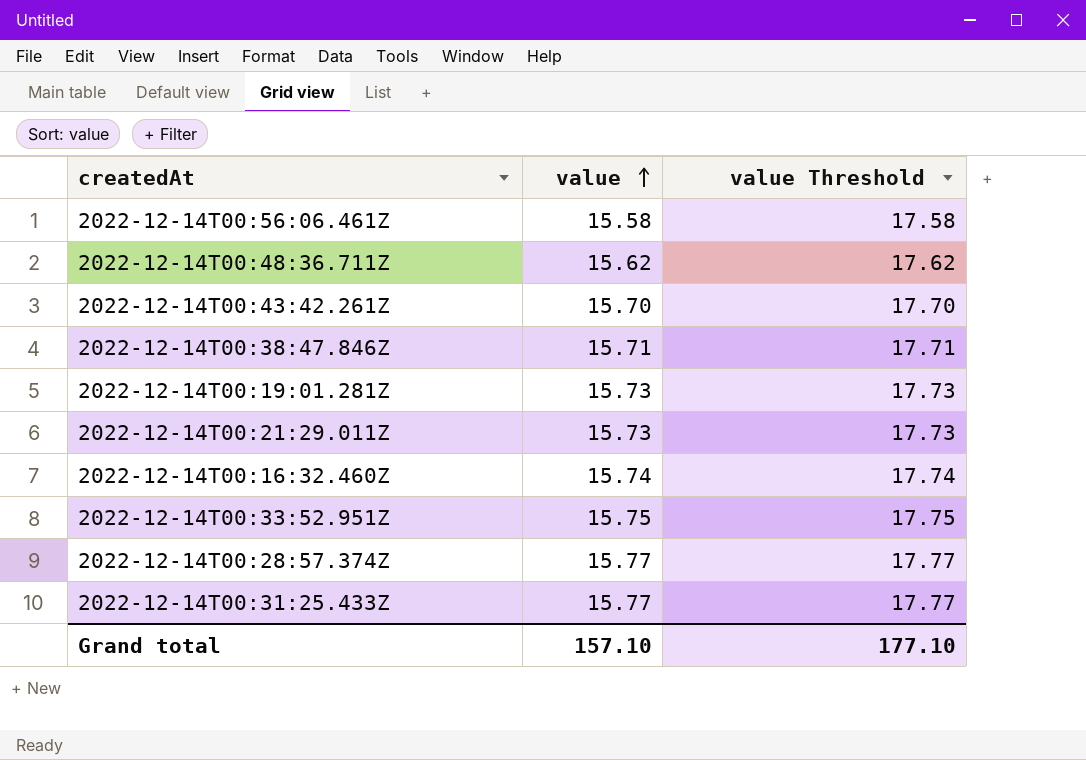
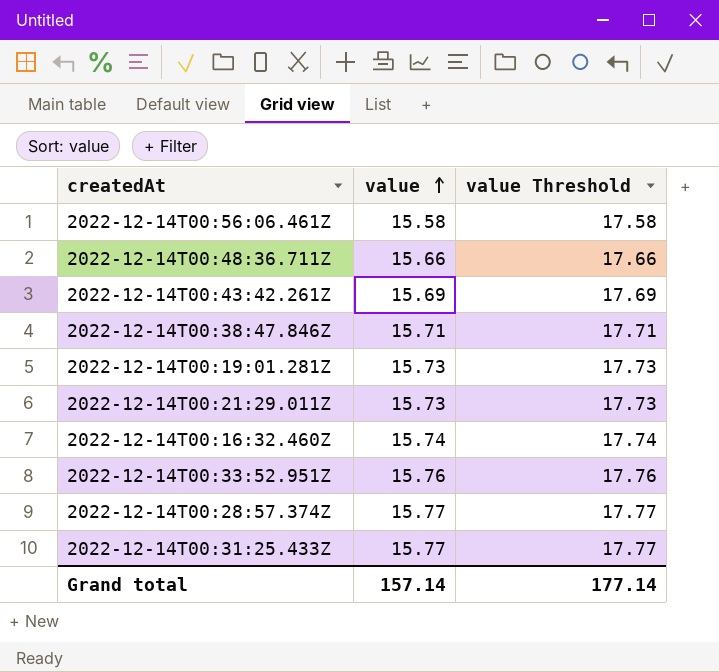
2022-12-14T00:48:36.711Z | value: 15.62 -> 15.66
2022-12-14T00:48:36.711Z | value Threshold: 17.62 -> 17.66
2022-12-14T00:43:42.261Z | value: 15.70 -> 15.69
2022-12-14T00:43:42.261Z | value Threshold: 17.70 -> 17.69
2022-12-14T00:33:52.951Z | value: 15.75 -> 15.76
2022-12-14T00:33:52.951Z | value Threshold: 17.75 -> 17.76
Grand total | value: 157.10 -> 157.14
Grand total | value Threshold: 177.10 -> 177.14

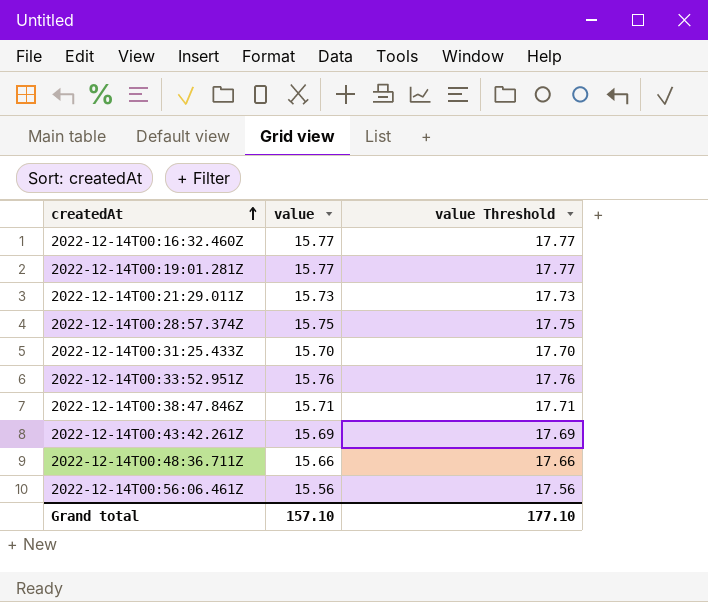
row order: value ascending -> createdAt ascending
2022-12-14T00:16:32.460Z | value: 15.74 -> 15.77
2022-12-14T00:16:32.460Z | value Threshold: 17.74 -> 17.77
2022-12-14T00:19:01.281Z | value: 15.73 -> 15.77
2022-12-14T00:19:01.281Z | value Threshold: 17.73 -> 17.77
2022-12-14T00:28:57.374Z | value: 15.77 -> 15.75
2022-12-14T00:28:57.374Z | value Threshold: 17.77 -> 17.75
2022-12-14T00:31:25.433Z | value: 15.77 -> 15.70
2022-12-14T00:31:25.433Z | value Threshold: 17.77 -> 17.70
2022-12-14T00:56:06.461Z | value: 15.58 -> 15.56
2022-12-14T00:56:06.461Z | value Threshold: 17.58 -> 17.56
Grand total | value: 157.14 -> 157.10
Grand total | value Threshold: 177.14 -> 177.10

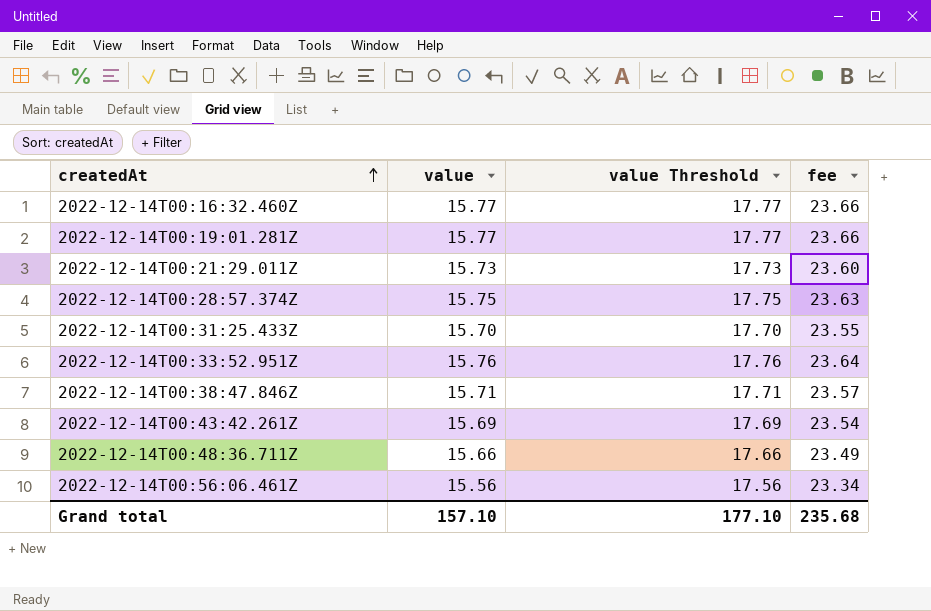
column fee | formula: none -> [value] * 1.5

